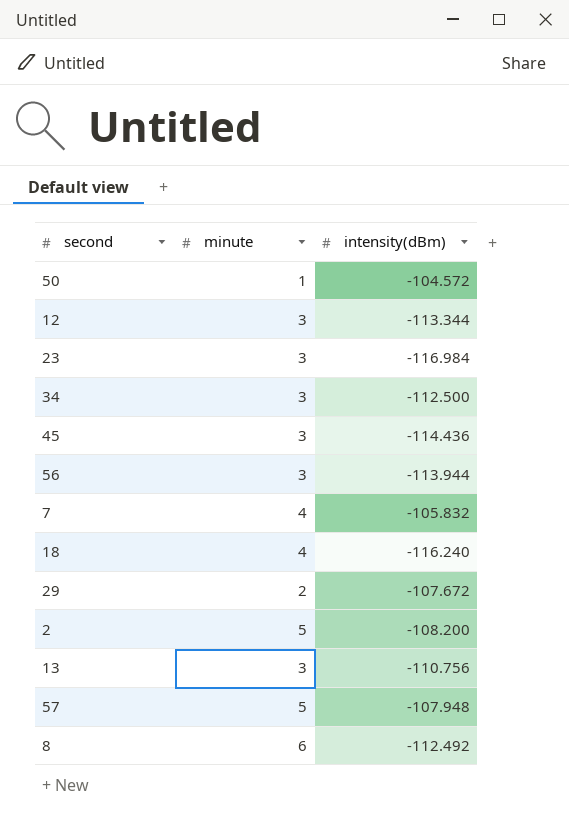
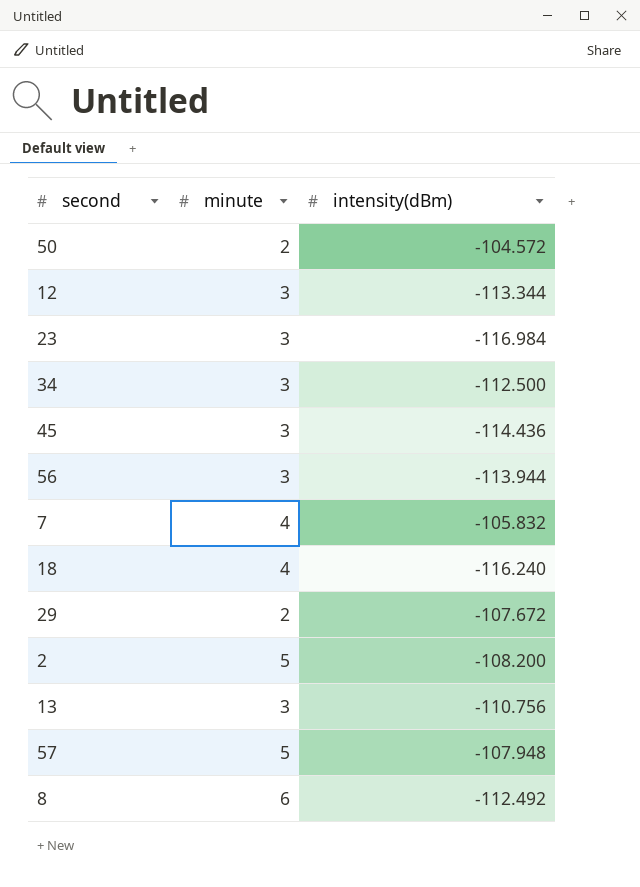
50 | minute: 1 -> 2

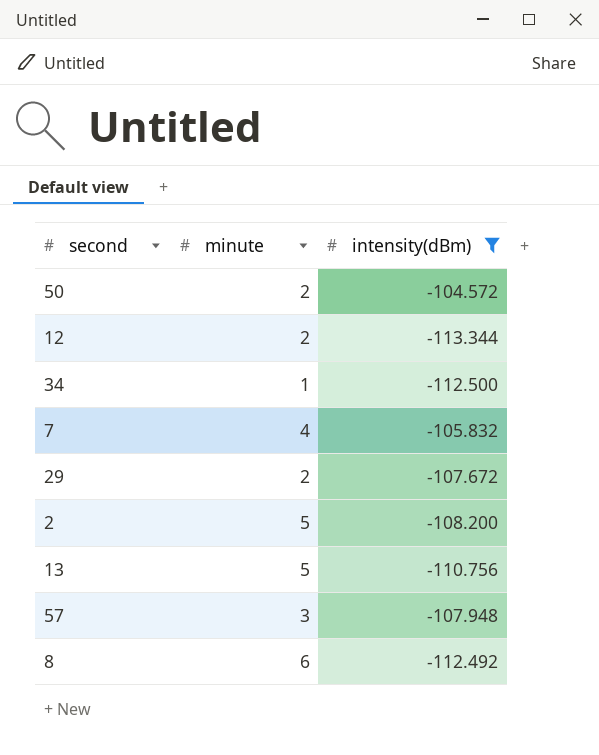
filter: none -> intensity(dBm) >= -113.344
12 | minute: 3 -> 2
34 | minute: 3 -> 1
13 | minute: 3 -> 5
57 | minute: 5 -> 3

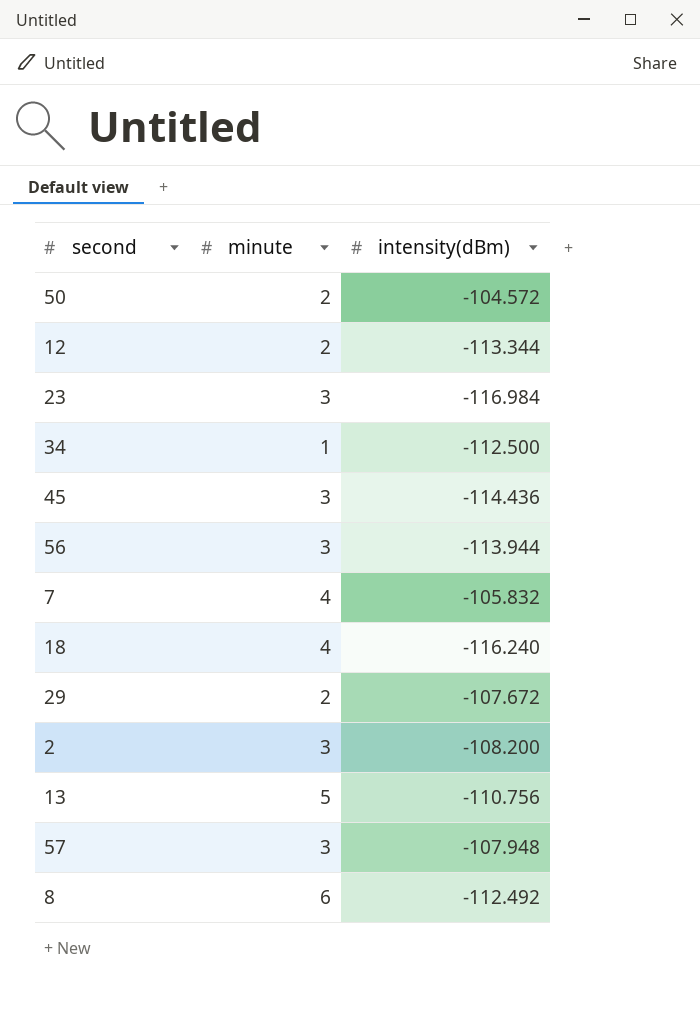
filter: intensity(dBm) >= -113.344 -> none
2 | minute: 5 -> 3

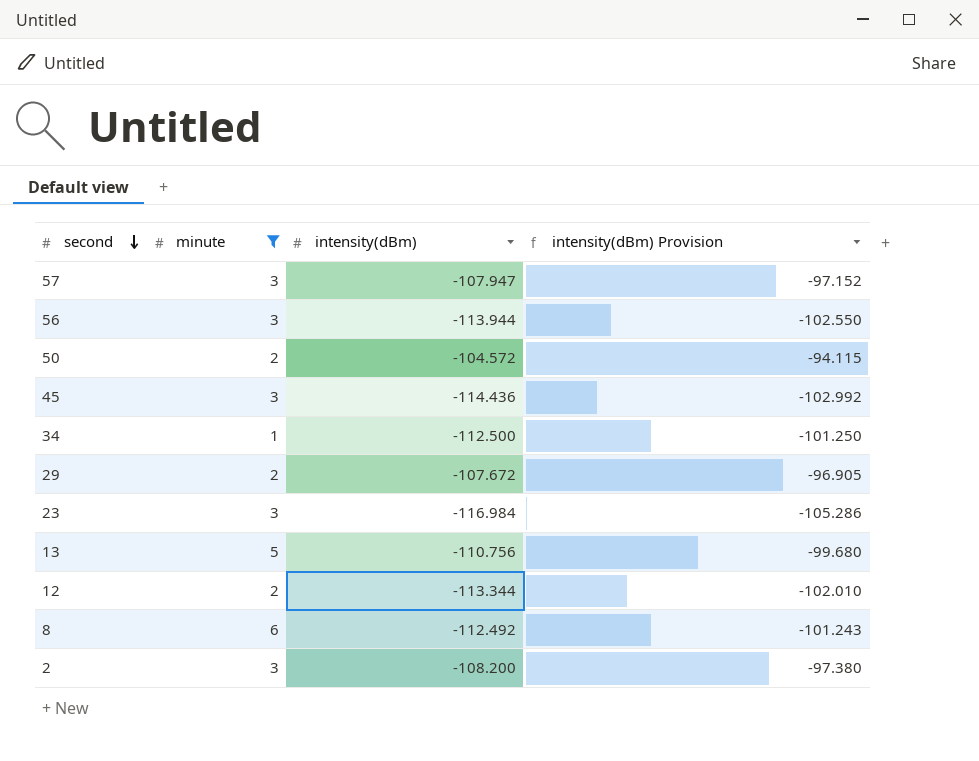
filter: none -> minute != 4
row order: none -> second descending
column intensity(dBm) Provision | formula: none -> [intensity(dBm)] * 0.9
57 | intensity(dBm): -107.948 -> -107.947

